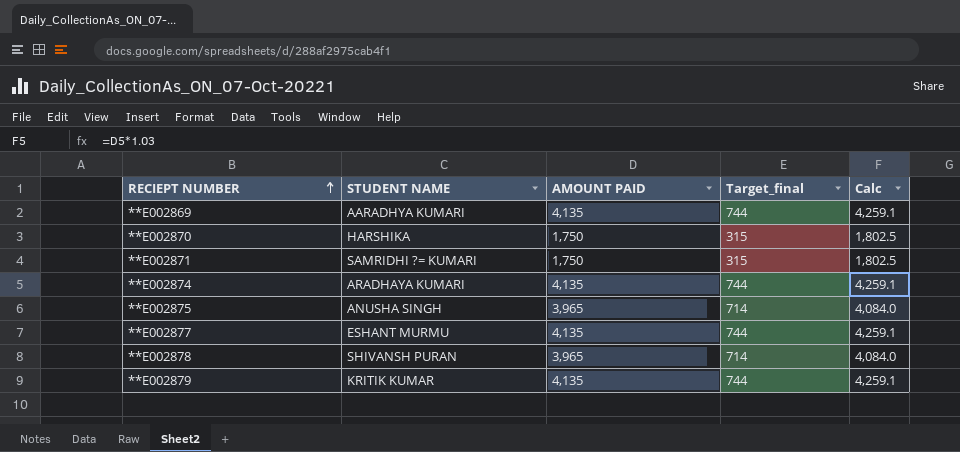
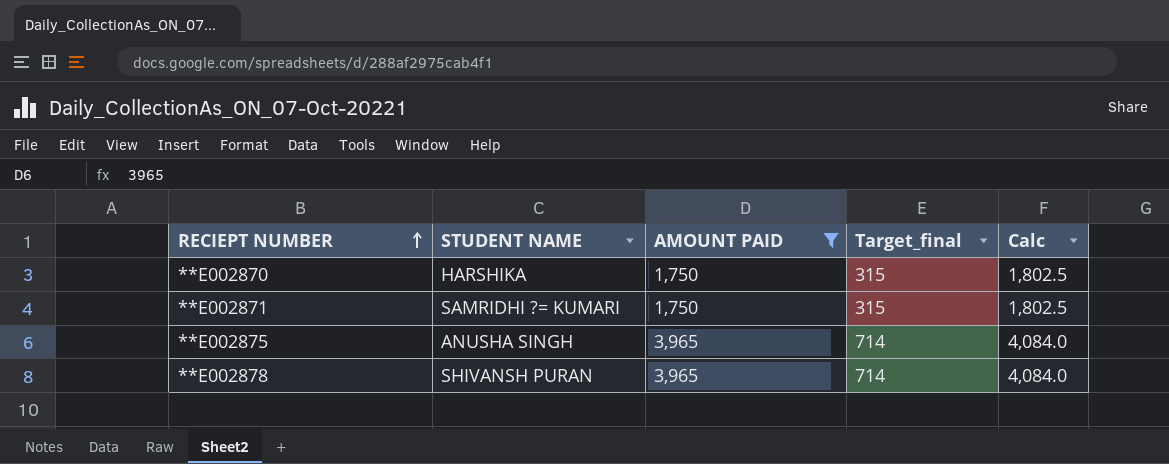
filter: none -> AMOUNT PAID != 4,135

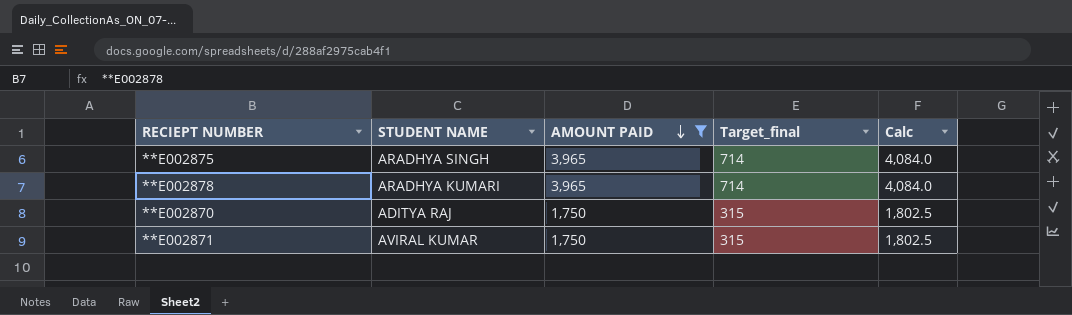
row order: RECIEPT NUMBER ascending -> AMOUNT PAID descending
**E002875 | STUDENT NAME: ANUSHA SINGH -> ARADHYA SINGH
**E002878 | STUDENT NAME: SHIVANSH PURAN -> ARADHYA KUMARI
**E002870 | STUDENT NAME: HARSHIKA -> ADITYA RAJ
**E002871 | STUDENT NAME: SAMRIDHI ?= KUMARI -> AVIRAL KUMAR

